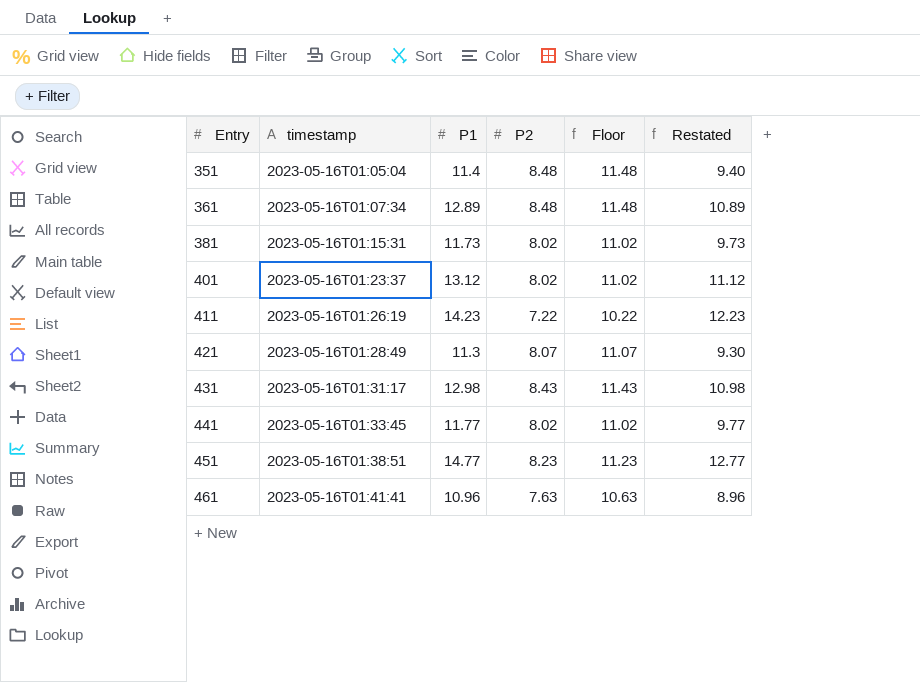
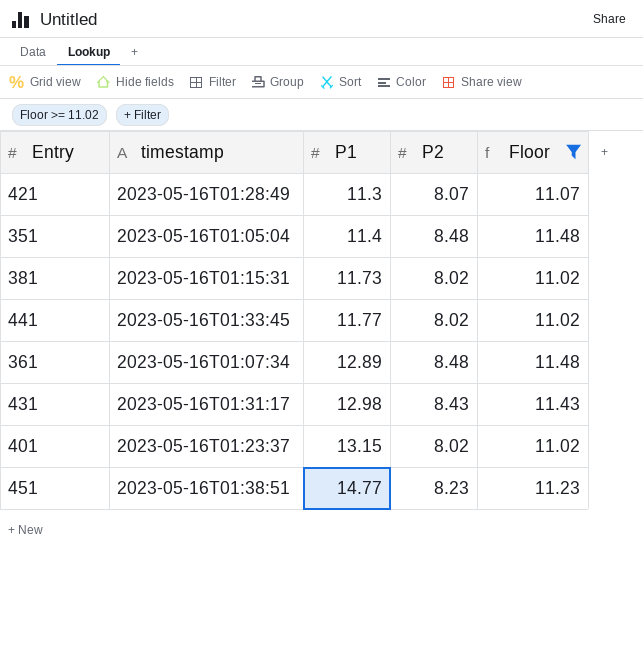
filter: none -> Floor >= 11.02
row order: Entry ascending -> P1 ascending
column Restated | formula: [P1] - 2 -> none
401 | P1: 13.12 -> 13.15

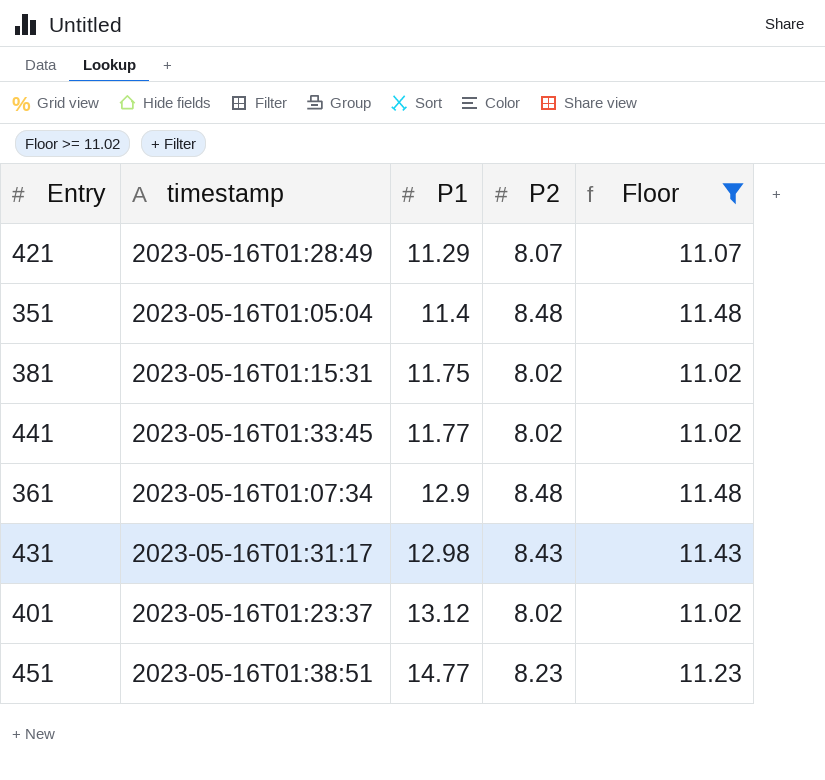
421 | P1: 11.3 -> 11.29
381 | P1: 11.73 -> 11.75
361 | P1: 12.89 -> 12.9
401 | P1: 13.15 -> 13.12

